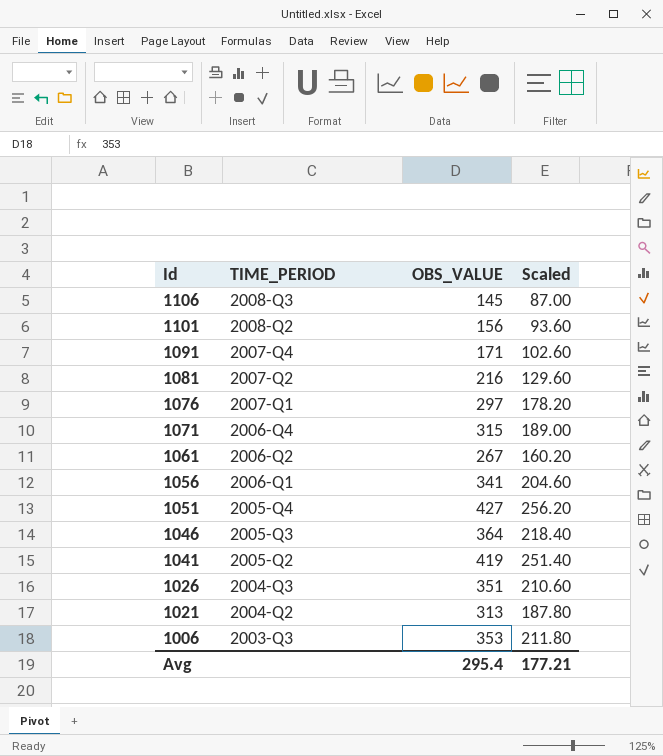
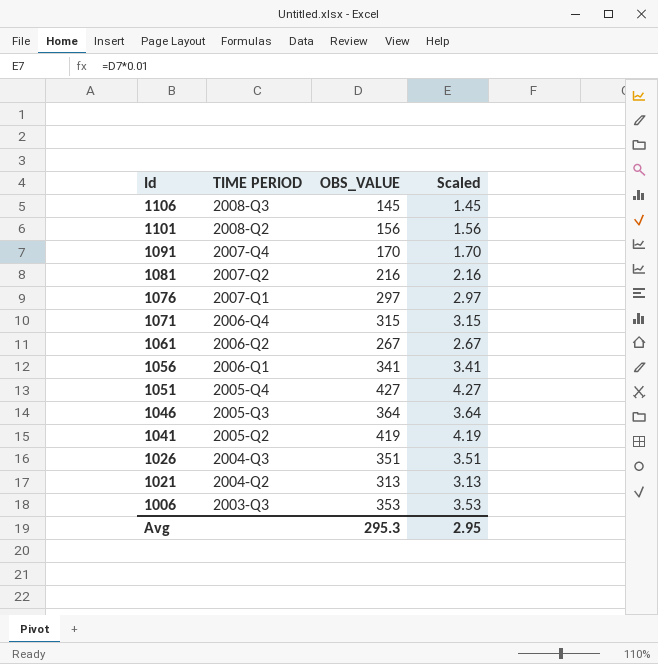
column name: TIME_PERIOD -> TIME PERIOD
column Scaled | formula: [OBS_VALUE] * 0.6 -> [OBS_VALUE] * 0.01
1091 | OBS_VALUE: 171 -> 170
Avg | OBS_VALUE: 295.4 -> 295.3
Avg | Scaled: 177.21 -> 2.95

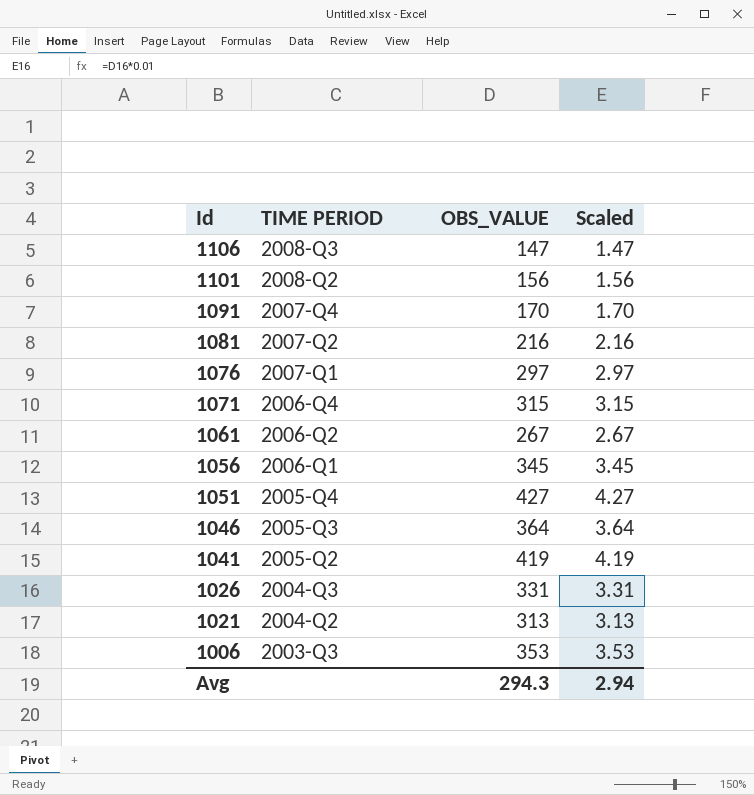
1106 | OBS_VALUE: 145 -> 147
1106 | Scaled: 1.45 -> 1.47
1056 | OBS_VALUE: 341 -> 345
1056 | Scaled: 3.41 -> 3.45
1026 | OBS_VALUE: 351 -> 331
1026 | Scaled: 3.51 -> 3.31
Avg | OBS_VALUE: 295.3 -> 294.3
Avg | Scaled: 2.95 -> 2.94

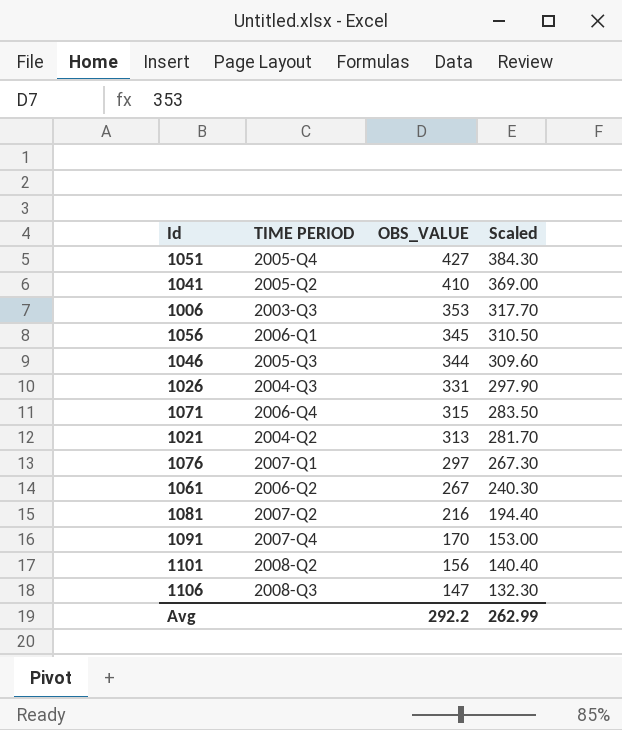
row order: Id descending -> OBS_VALUE descending
column Scaled | formula: [OBS_VALUE] * 0.01 -> [OBS_VALUE] * 0.9
1041 | OBS_VALUE: 419 -> 410
1046 | OBS_VALUE: 364 -> 344
Avg | OBS_VALUE: 294.3 -> 292.2
Avg | Scaled: 2.94 -> 262.99

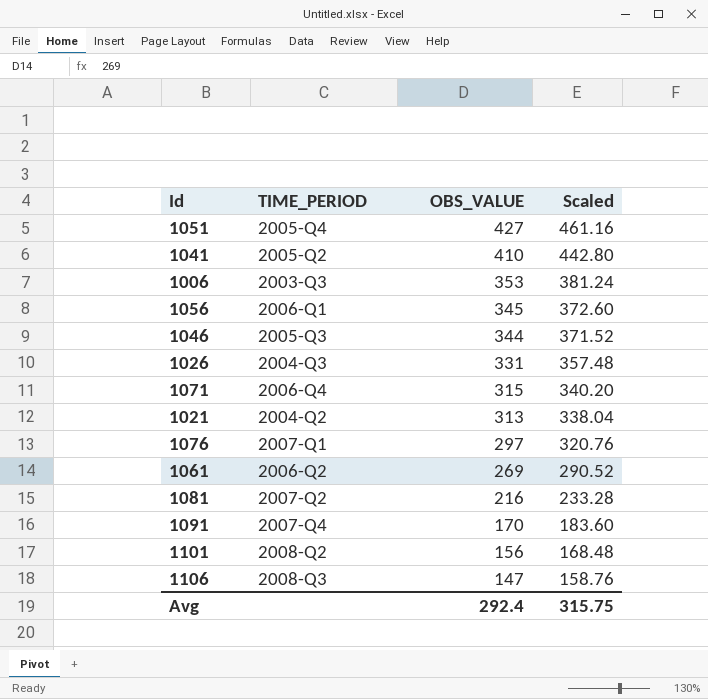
column name: TIME PERIOD -> TIME_PERIOD
column Scaled | formula: [OBS_VALUE] * 0.9 -> [OBS_VALUE] * 1.08
1061 | OBS_VALUE: 267 -> 269
Avg | OBS_VALUE: 292.2 -> 292.4
Avg | Scaled: 262.99 -> 315.75

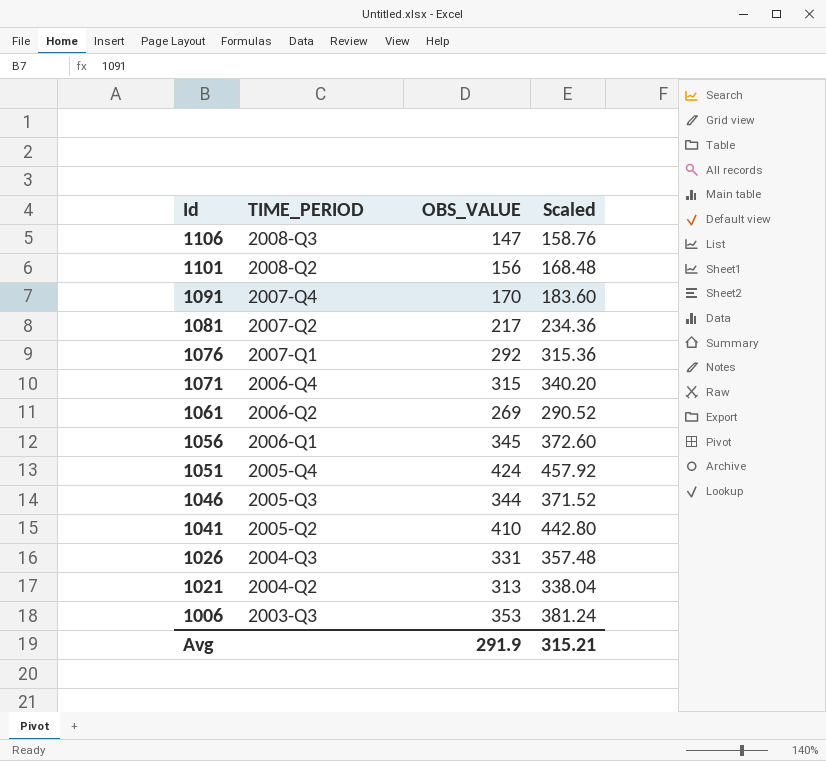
row order: OBS_VALUE descending -> Id descending
1081 | OBS_VALUE: 216 -> 217
1081 | Scaled: 233.28 -> 234.36
1076 | OBS_VALUE: 297 -> 292
1076 | Scaled: 320.76 -> 315.36
1051 | OBS_VALUE: 427 -> 424
1051 | Scaled: 461.16 -> 457.92
Avg | OBS_VALUE: 292.4 -> 291.9
Avg | Scaled: 315.75 -> 315.21

